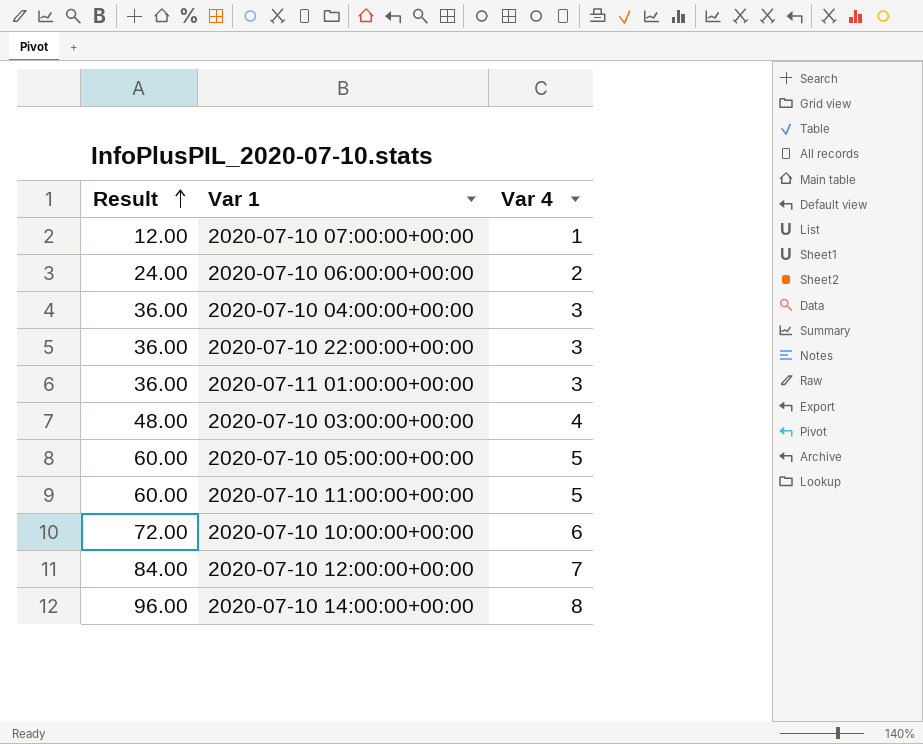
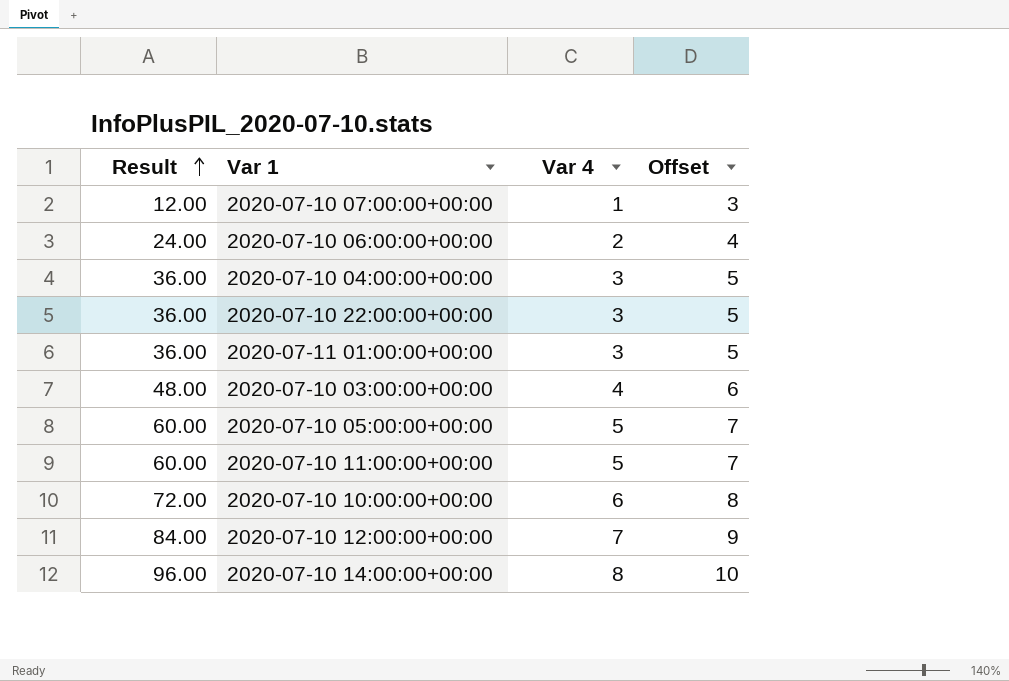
column Offset | formula: none -> [Var 4] + 2

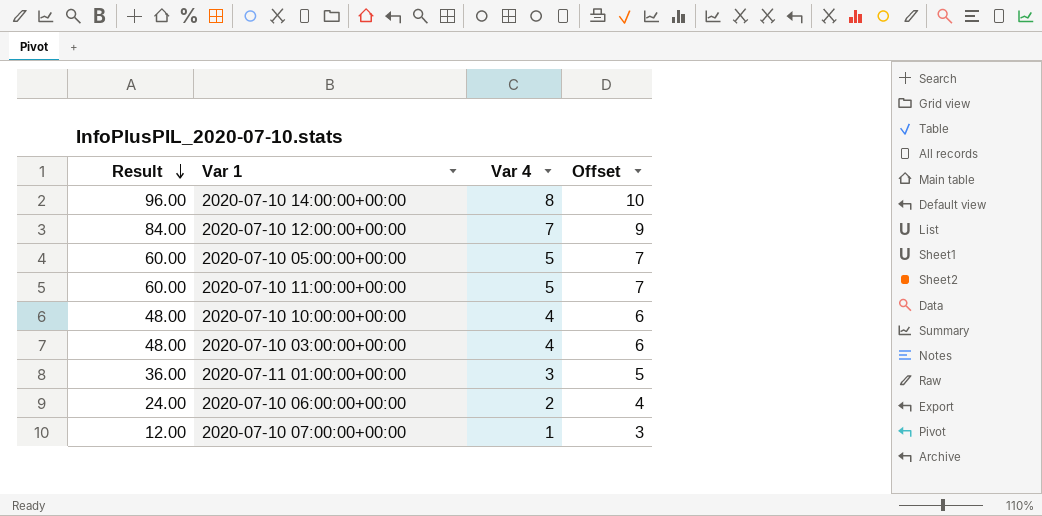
row order: Result ascending -> Result descending
row 2020-07-10 04:00:00+00:00: 36.00 | 3 | 5 -> none
row 2020-07-10 22:00:00+00:00: 36.00 | 3 | 5 -> none
2020-07-10 10:00:00+00:00 | Result: 72.00 -> 48.00
2020-07-10 10:00:00+00:00 | Var 4: 6 -> 4
2020-07-10 10:00:00+00:00 | Offset: 8 -> 6

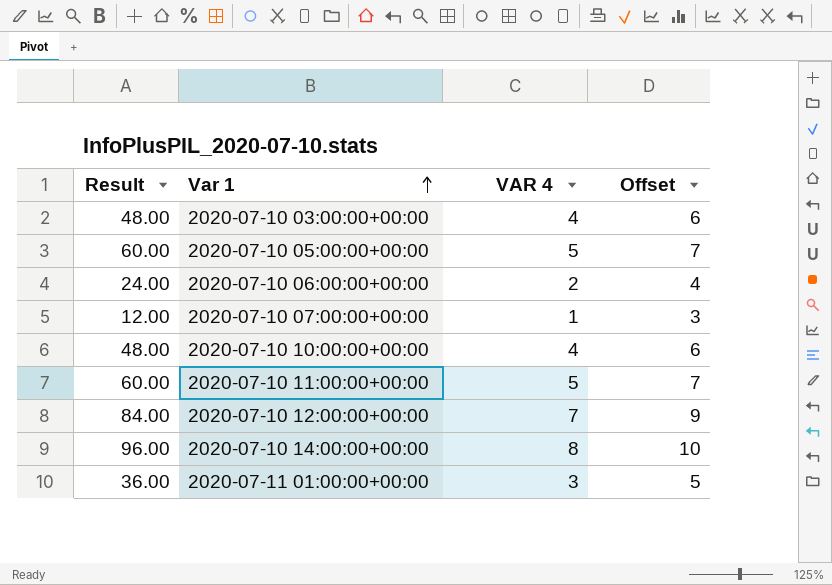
row order: Result descending -> Var 1 ascending
column name: Var 4 -> VAR 4

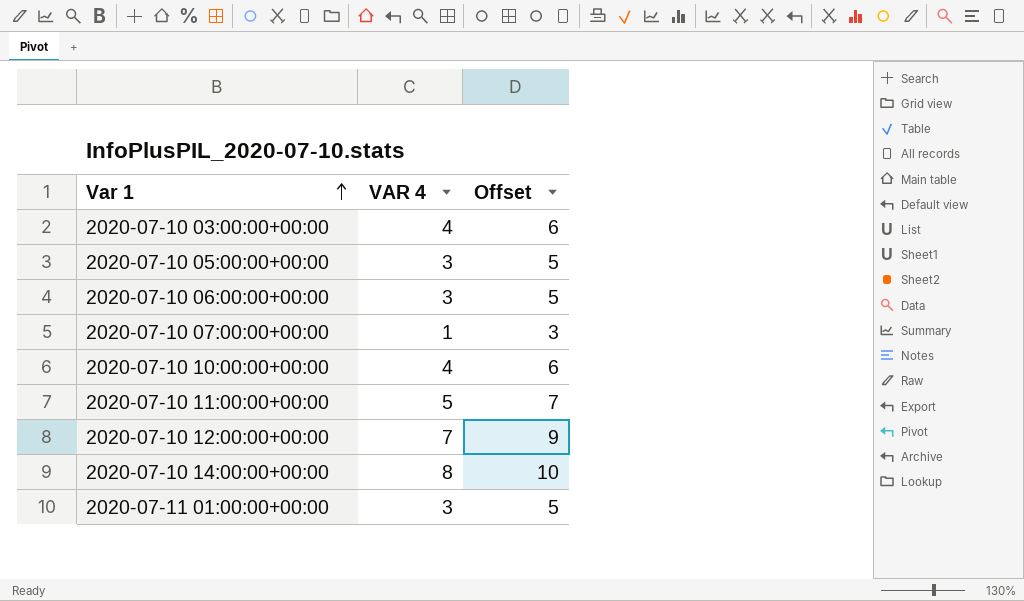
column Result | formula: [VAR 4] * 12 -> none
2020-07-10 05:00:00+00:00 | VAR 4: 5 -> 3
2020-07-10 05:00:00+00:00 | Offset: 7 -> 5
2020-07-10 06:00:00+00:00 | VAR 4: 2 -> 3
2020-07-10 06:00:00+00:00 | Offset: 4 -> 5

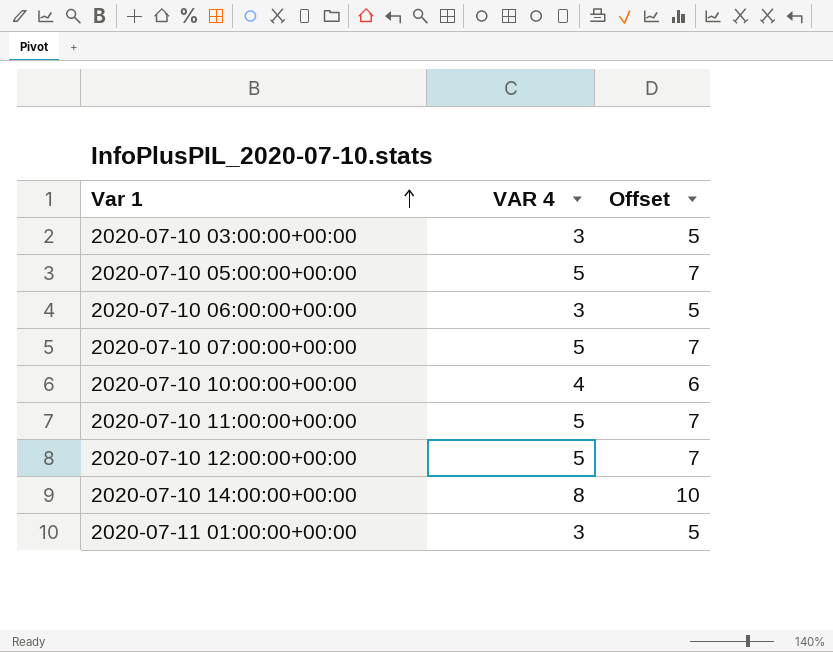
2020-07-10 03:00:00+00:00 | VAR 4: 4 -> 3
2020-07-10 03:00:00+00:00 | Offset: 6 -> 5
2020-07-10 05:00:00+00:00 | VAR 4: 3 -> 5
2020-07-10 05:00:00+00:00 | Offset: 5 -> 7
2020-07-10 07:00:00+00:00 | VAR 4: 1 -> 5
2020-07-10 07:00:00+00:00 | Offset: 3 -> 7
2020-07-10 12:00:00+00:00 | VAR 4: 7 -> 5
2020-07-10 12:00:00+00:00 | Offset: 9 -> 7

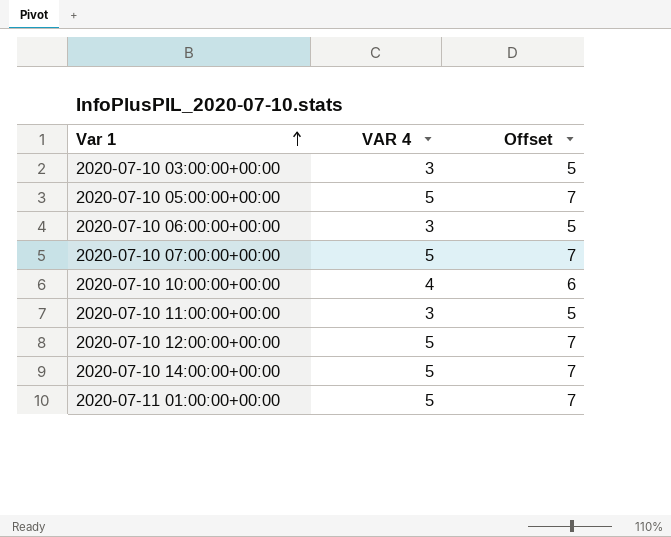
2020-07-10 11:00:00+00:00 | VAR 4: 5 -> 3
2020-07-10 11:00:00+00:00 | Offset: 7 -> 5
2020-07-10 14:00:00+00:00 | VAR 4: 8 -> 5
2020-07-10 14:00:00+00:00 | Offset: 10 -> 7
2020-07-11 01:00:00+00:00 | VAR 4: 3 -> 5
2020-07-11 01:00:00+00:00 | Offset: 5 -> 7

